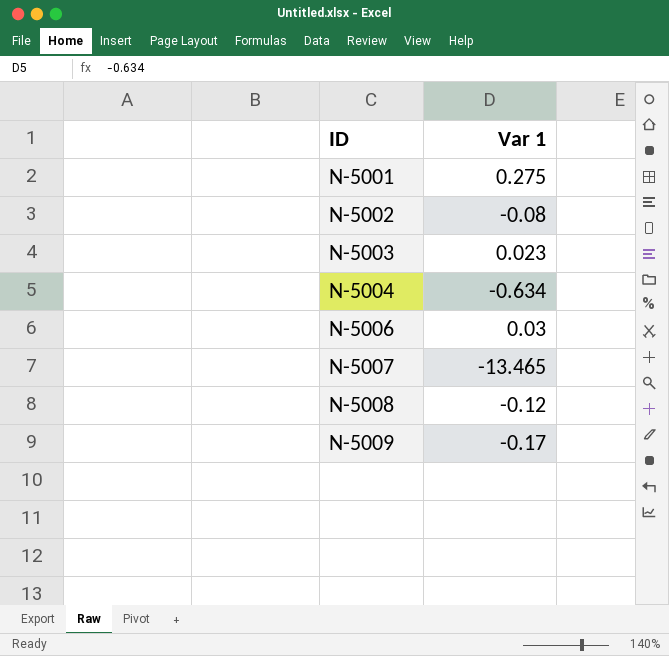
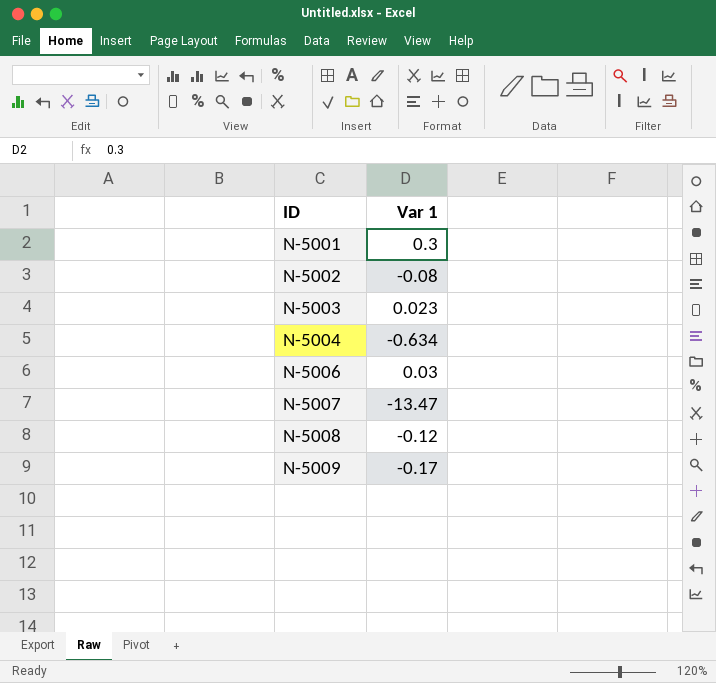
N-5001 | Var 1: 0.275 -> 0.3
N-5007 | Var 1: -13.465 -> -13.47

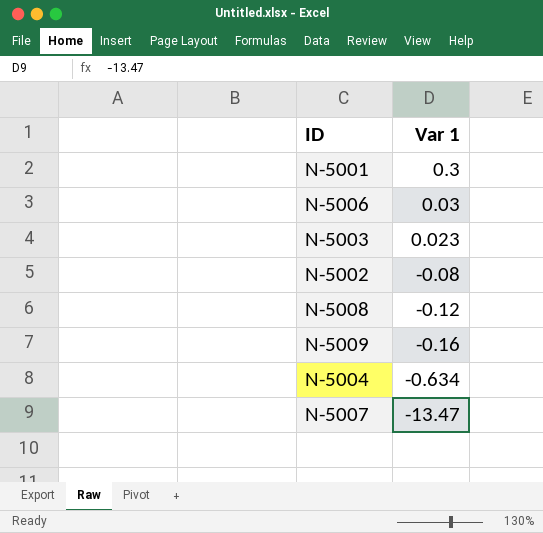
row order: ID ascending -> Var 1 descending
N-5009 | Var 1: -0.17 -> -0.16

